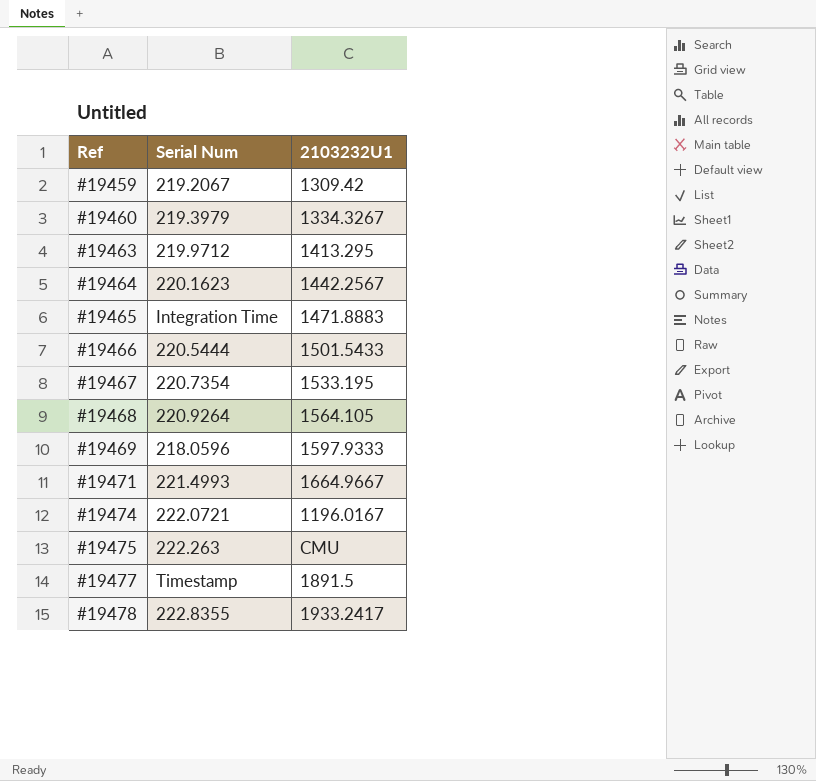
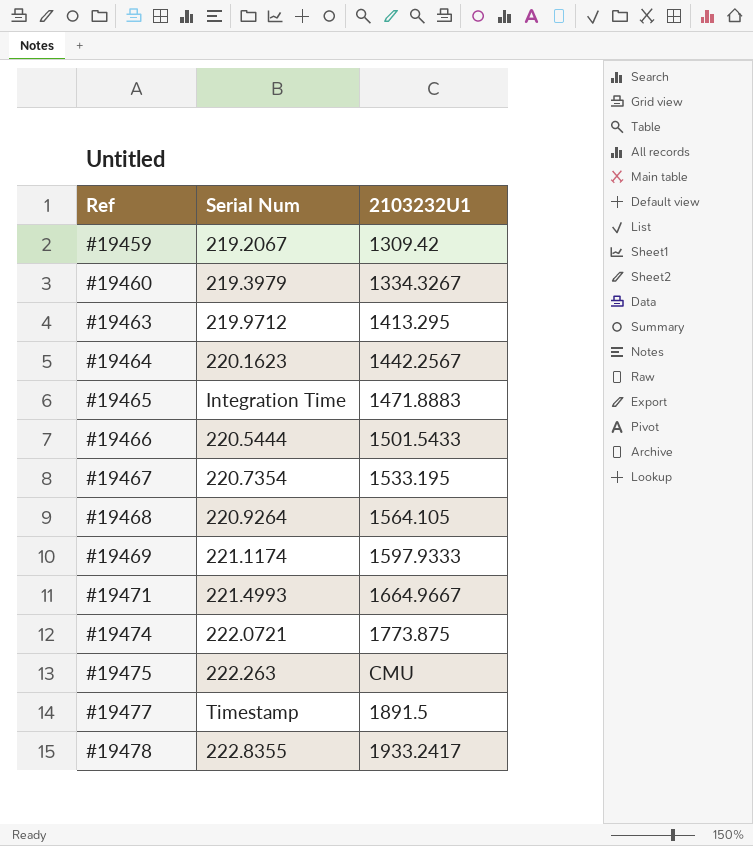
#19469 | Serial Num: 218.0596 -> 221.1174
#19474 | 2103232U1: 1196.0167 -> 1773.875

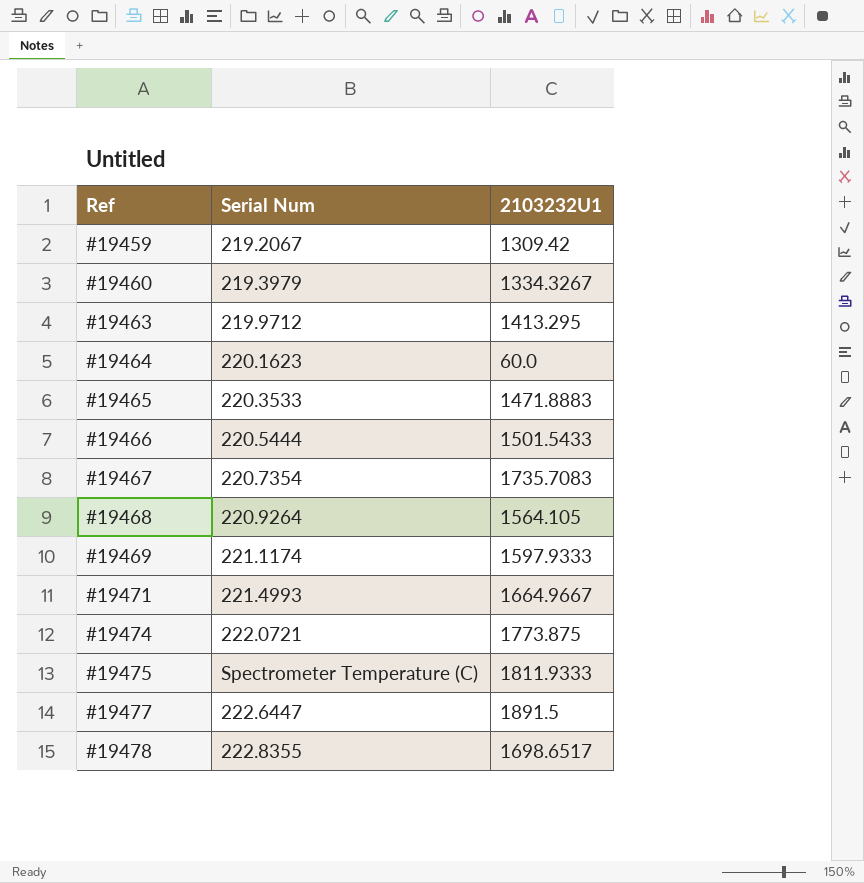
#19464 | 2103232U1: 1442.2567 -> 60.0
#19465 | Serial Num: Integration Time -> 220.3533
#19467 | 2103232U1: 1533.195 -> 1735.7083
#19475 | Serial Num: 222.263 -> Spectrometer Temperature (C)
#19475 | 2103232U1: CMU -> 1811.9333
#19477 | Serial Num: Timestamp -> 222.6447
#19478 | 2103232U1: 1933.2417 -> 1698.6517

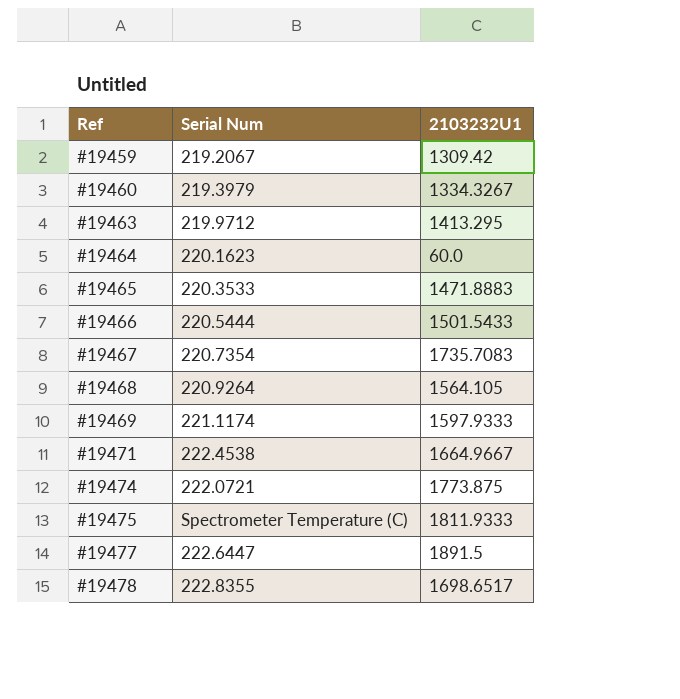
#19471 | Serial Num: 221.4993 -> 222.4538

